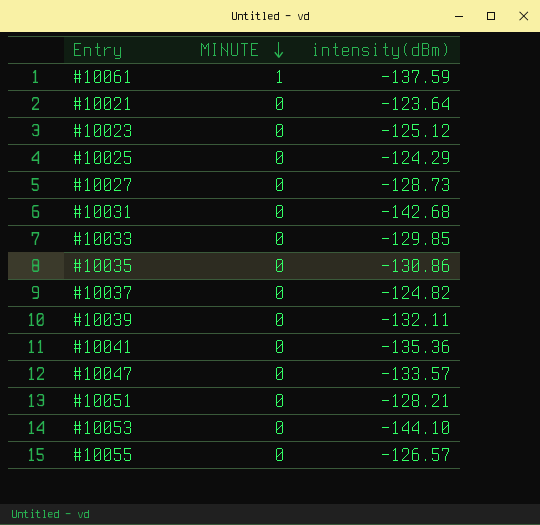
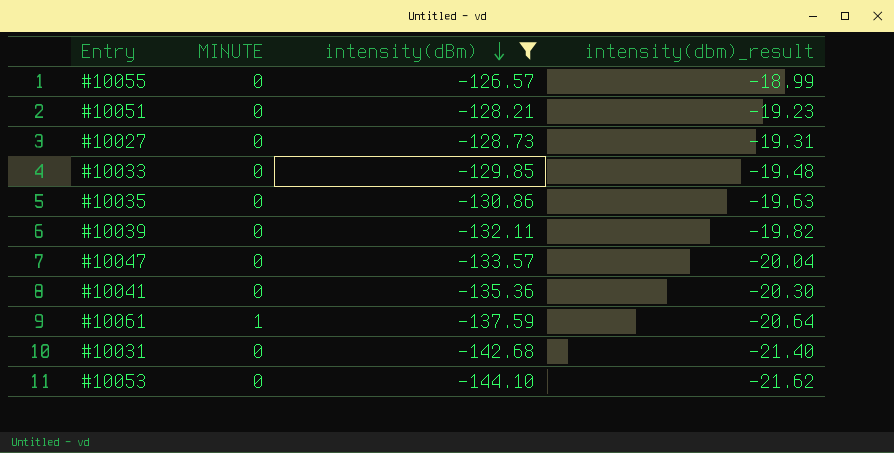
filter: none -> intensity(dBm) <= -126.57
row order: MINUTE descending -> intensity(dBm) descending
column intensity(dbm)_result | formula: none -> [intensity(dBm)] * 0.15

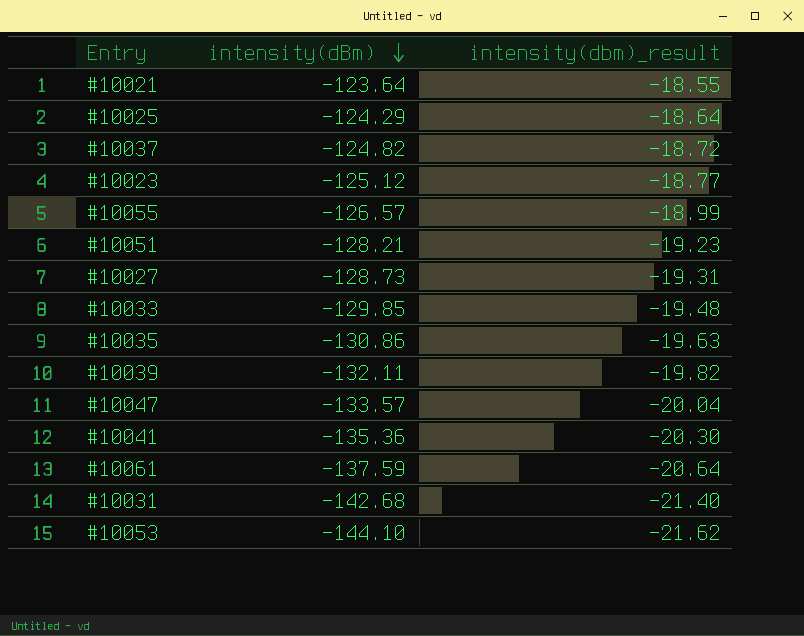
filter: intensity(dBm) <= -126.57 -> none
column MINUTE | position: 2 -> none

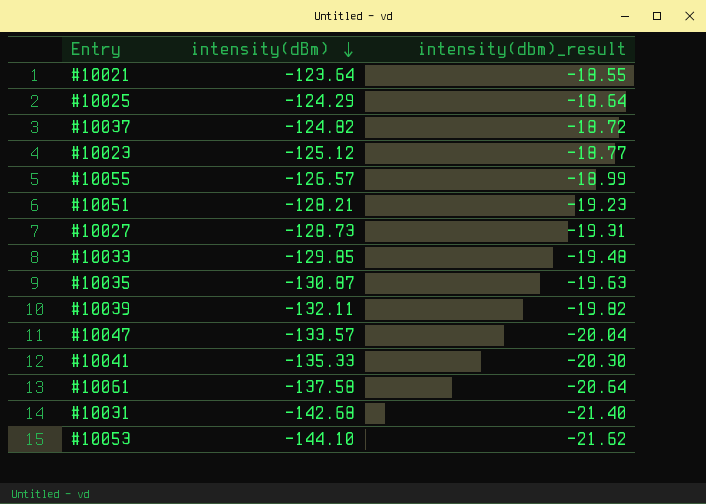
#10035 | intensity(dBm): -130.86 -> -130.87
#10041 | intensity(dBm): -135.36 -> -135.33
#10061 | intensity(dBm): -137.59 -> -137.58

